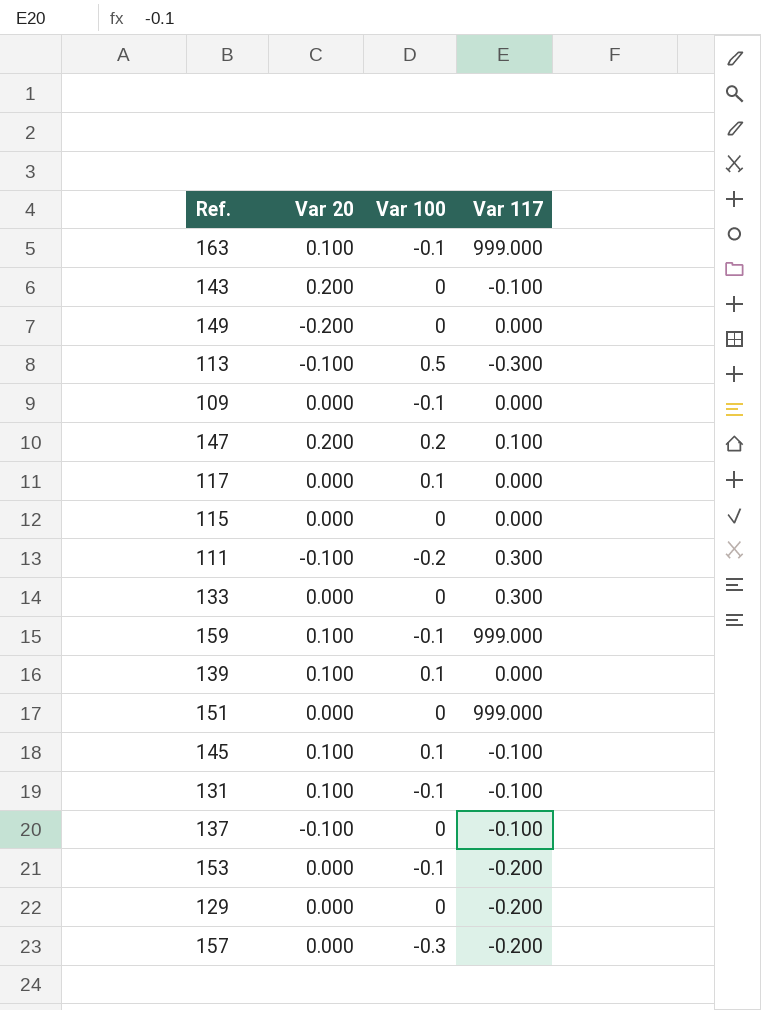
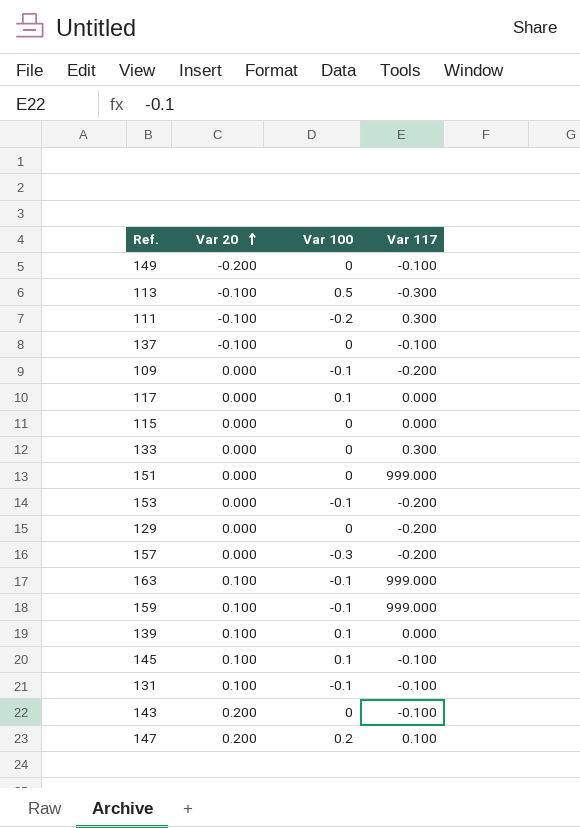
row order: none -> Var 20 ascending
149 | Var 117: 0.000 -> -0.100
109 | Var 117: 0.000 -> -0.200

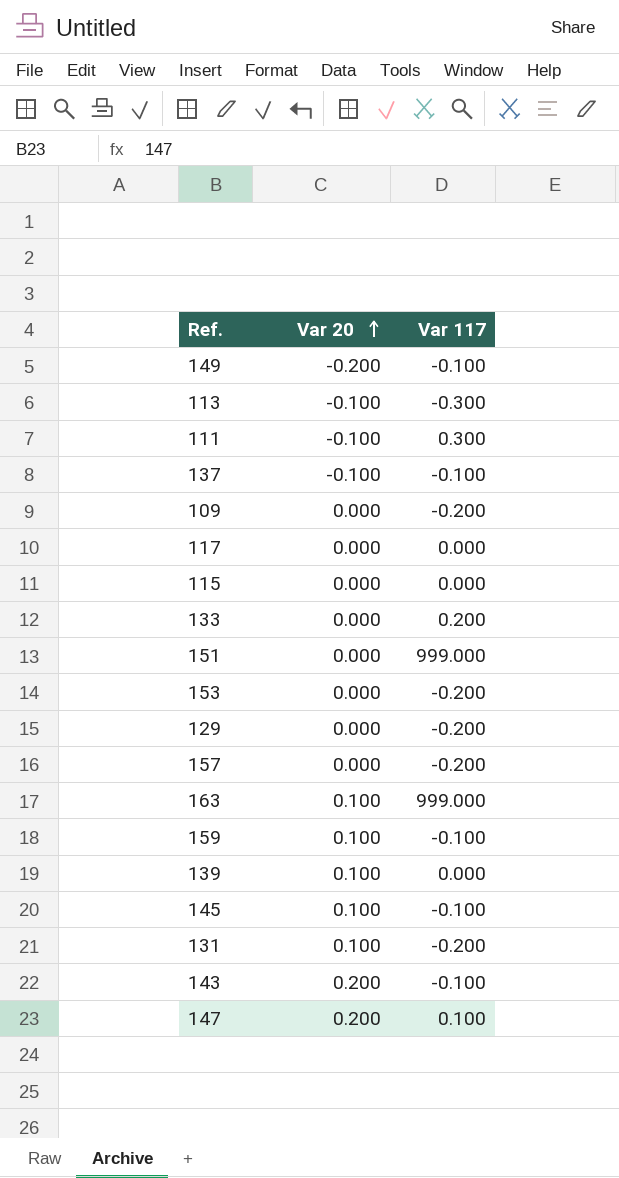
column Var 100 | position: 3 -> none
133 | Var 117: 0.300 -> 0.200
159 | Var 117: 999.000 -> -0.100
131 | Var 117: -0.100 -> -0.200

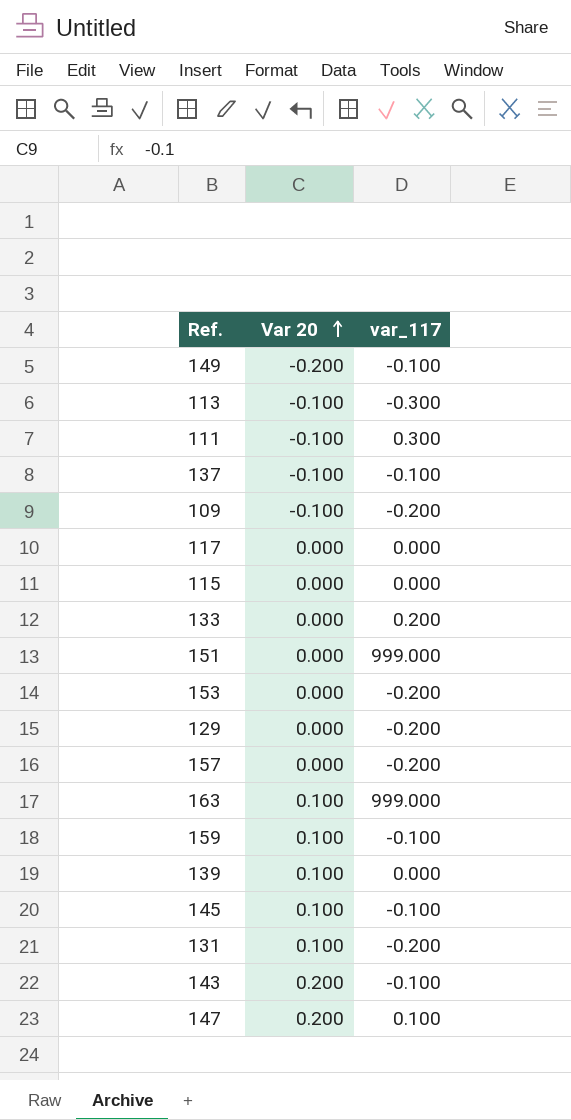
column name: Var 117 -> var_117
109 | Var 20: 0.000 -> -0.100

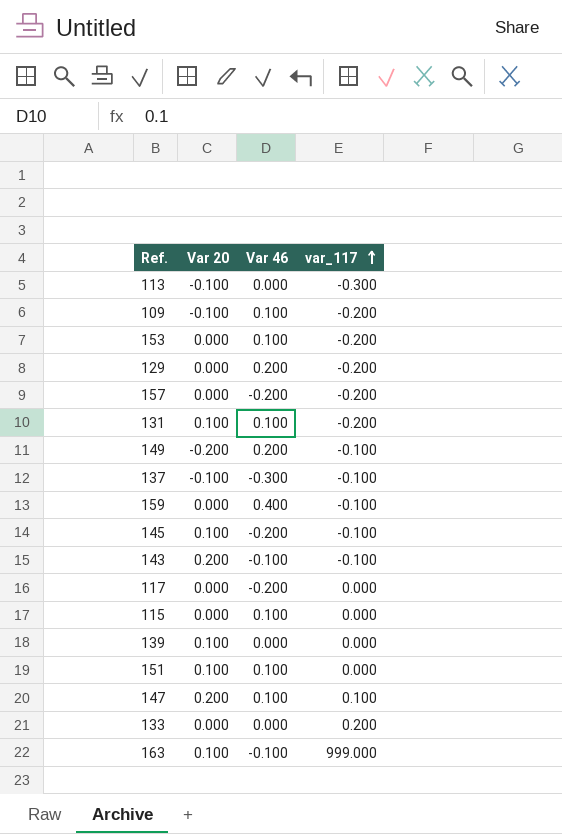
row order: Var 20 ascending -> var_117 ascending
column Var 46 | position: none -> 3
row 111: -0.100 | 0.300 -> none
159 | Var 20: 0.100 -> 0.000
151 | Var 20: 0.000 -> 0.100
151 | var_117: 999.000 -> 0.000

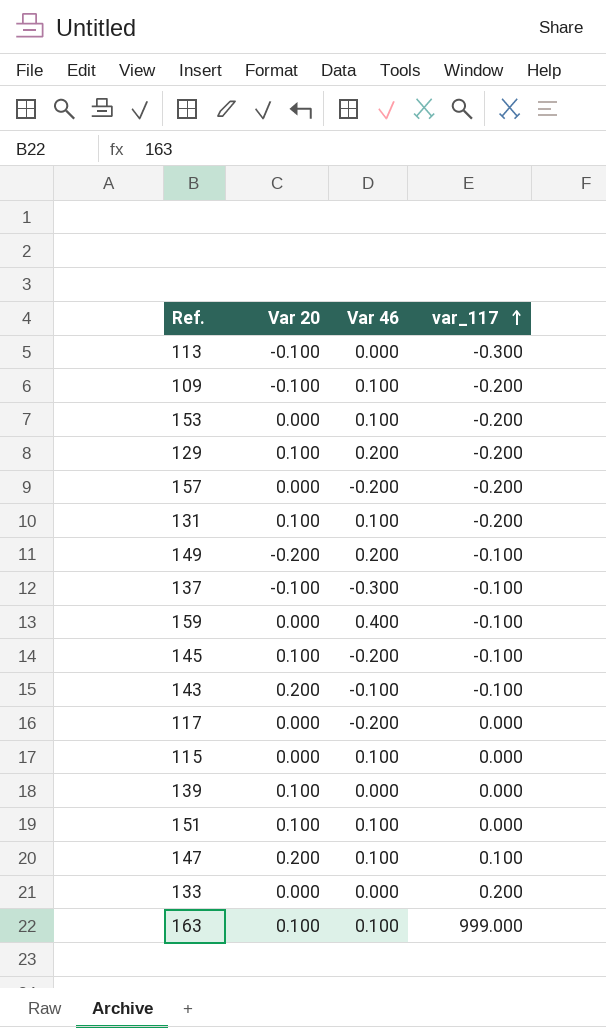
129 | Var 20: 0.000 -> 0.100
163 | Var 46: -0.100 -> 0.100

